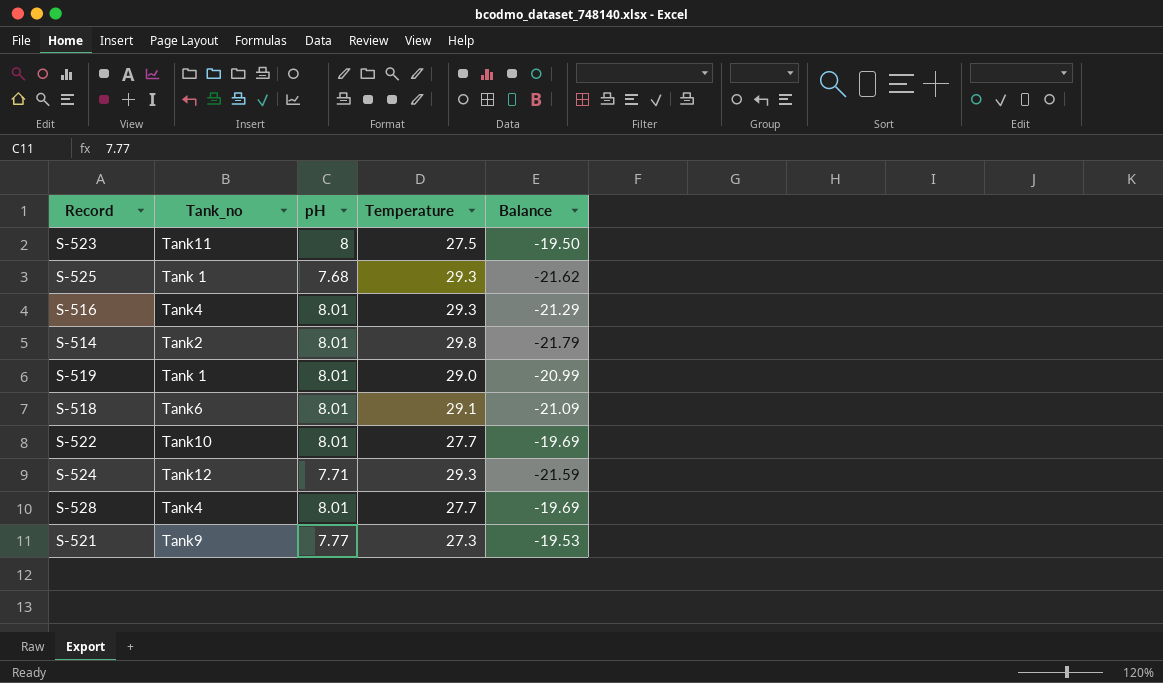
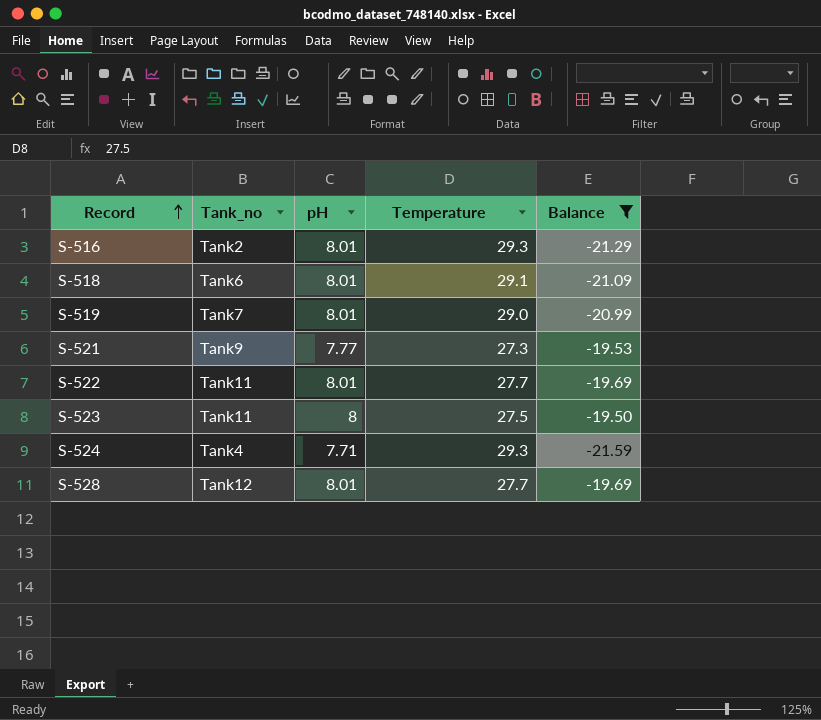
filter: none -> Balance >= -21.59
row order: none -> Record ascending
S-516 | Tank_no: Tank4 -> Tank2
S-519 | Tank_no: Tank 1 -> Tank7
S-522 | Tank_no: Tank10 -> Tank11
S-524 | Tank_no: Tank12 -> Tank4
S-528 | Tank_no: Tank4 -> Tank12

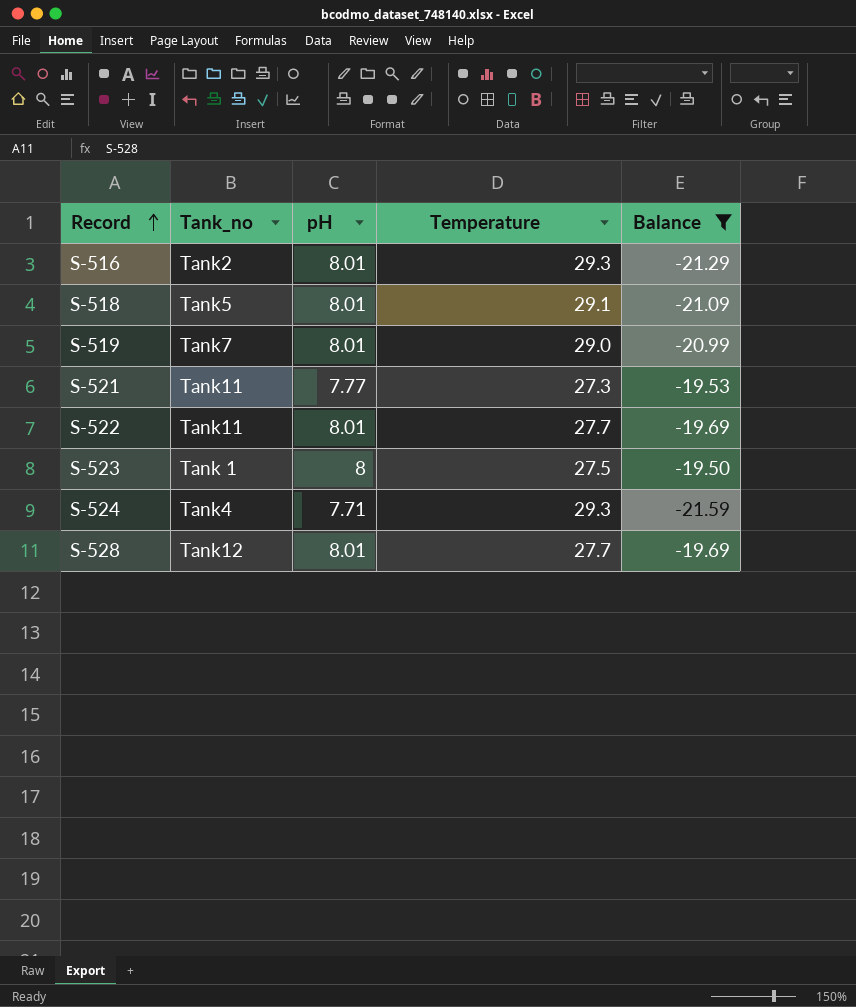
S-518 | Tank_no: Tank6 -> Tank5
S-521 | Tank_no: Tank9 -> Tank11
S-523 | Tank_no: Tank11 -> Tank 1

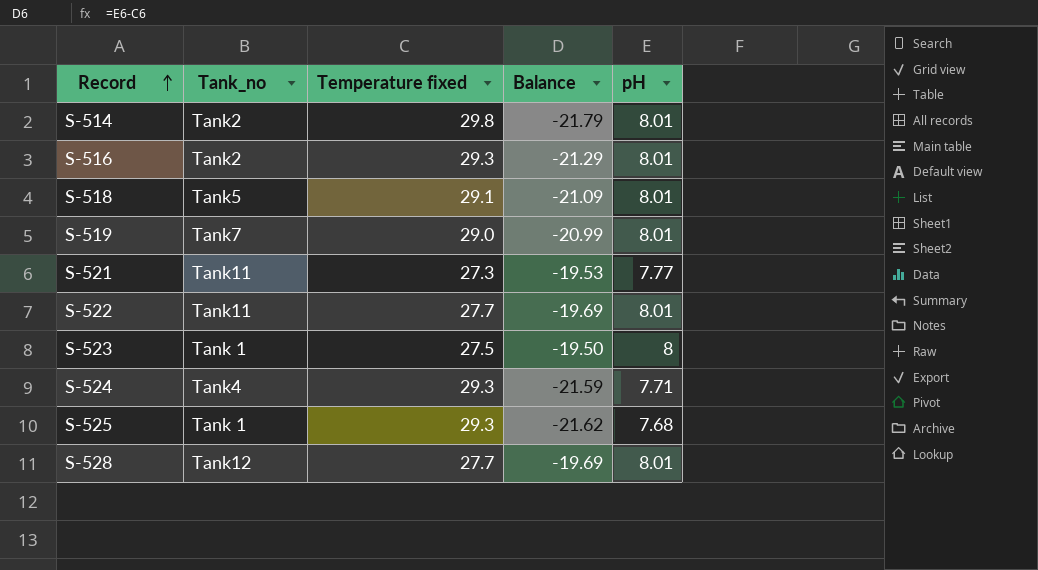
filter: Balance >= -21.59 -> none
column name: Temperature -> Temperature fixed
column pH | position: 3 -> 5

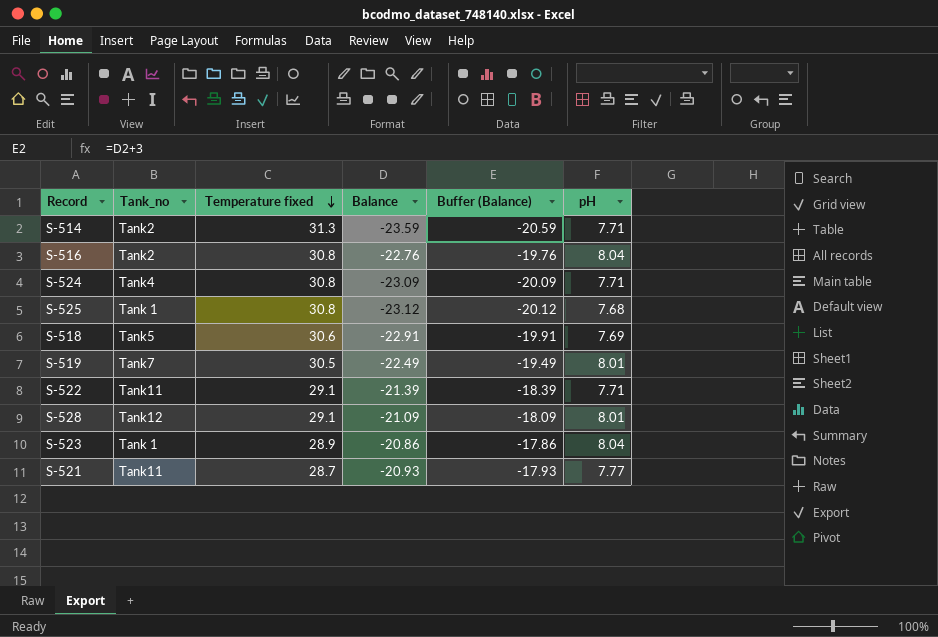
row order: Record ascending -> Temperature fixed descending
column Buffer (Balance) | formula: none -> [Balance] + 3
S-514 | Temperature fixed: 29.8 -> 31.3
S-514 | Balance: -21.79 -> -23.59
S-514 | pH: 8.01 -> 7.71
S-516 | Temperature fixed: 29.3 -> 30.8
S-516 | Balance: -21.29 -> -22.76
S-516 | pH: 8.01 -> 8.04
S-524 | Temperature fixed: 29.3 -> 30.8
S-524 | Balance: -21.59 -> -23.09
S-525 | Temperature fixed: 29.3 -> 30.8
S-525 | Balance: -21.62 -> -23.12
S-518 | Temperature fixed: 29.1 -> 30.6
S-518 | Balance: -21.09 -> -22.91
S-518 | pH: 8.01 -> 7.69
S-519 | Temperature fixed: 29.0 -> 30.5
S-519 | Balance: -20.99 -> -22.49
S-522 | Temperature fixed: 27.7 -> 29.1
S-522 | Balance: -19.69 -> -21.39
S-522 | pH: 8.01 -> 7.71
S-528 | Temperature fixed: 27.7 -> 29.1
S-528 | Balance: -19.69 -> -21.09
S-523 | Temperature fixed: 27.5 -> 28.9
S-523 | Balance: -19.50 -> -20.86
S-523 | pH: 8 -> 8.04
S-521 | Temperature fixed: 27.3 -> 28.7
S-521 | Balance: -19.53 -> -20.93

